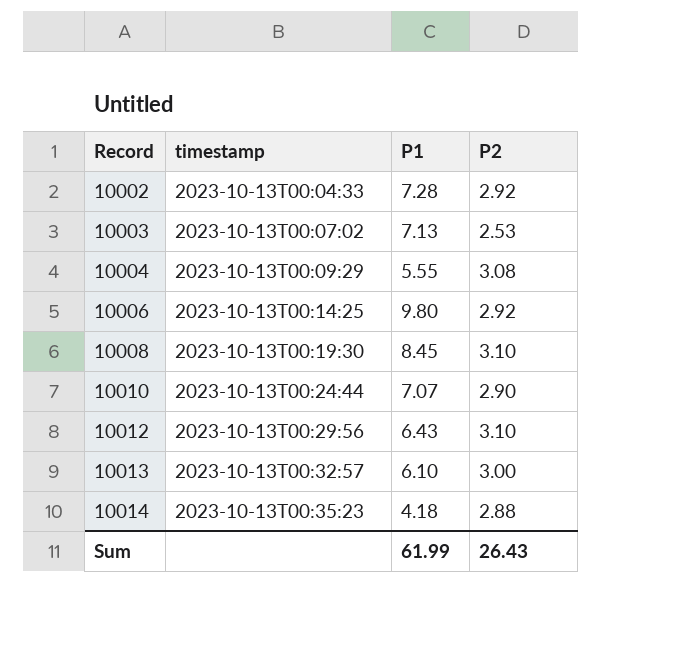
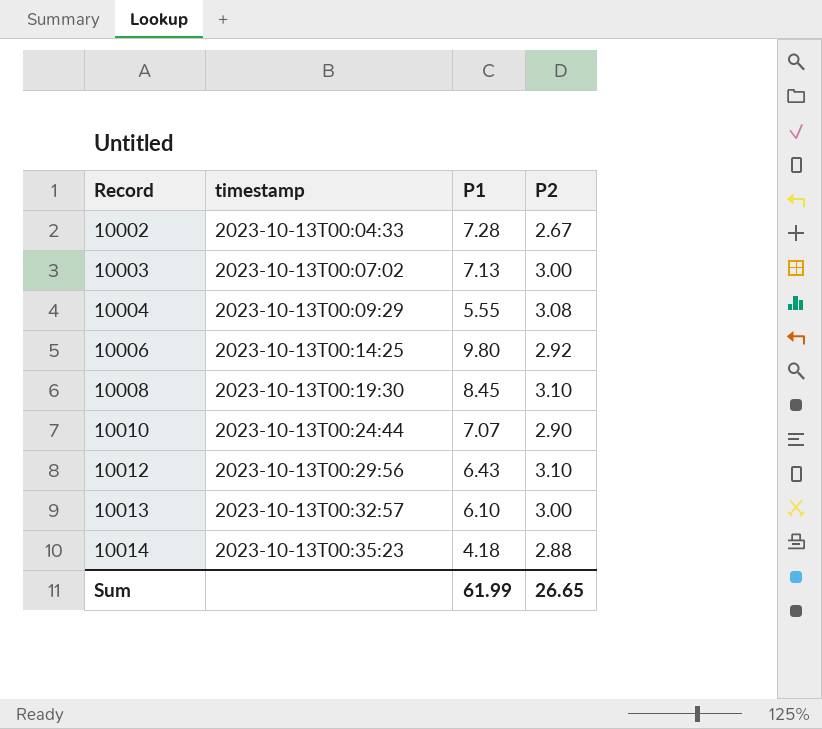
10002 | P2: 2.92 -> 2.67
10003 | P2: 2.53 -> 3.00
Sum | P2: 26.43 -> 26.65

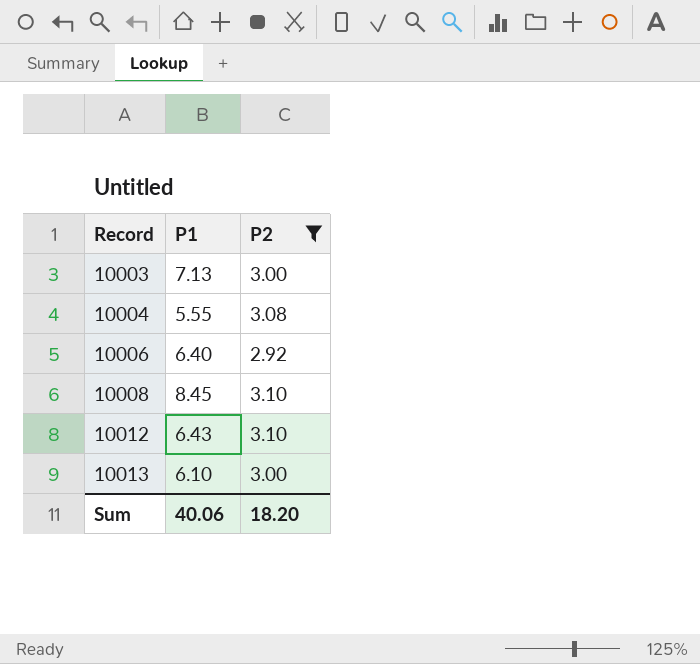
filter: none -> P2 >= 2.92
column timestamp | position: 2 -> none
10006 | P1: 9.80 -> 6.40
Sum | P1: 61.99 -> 40.06
Sum | P2: 26.65 -> 18.20

